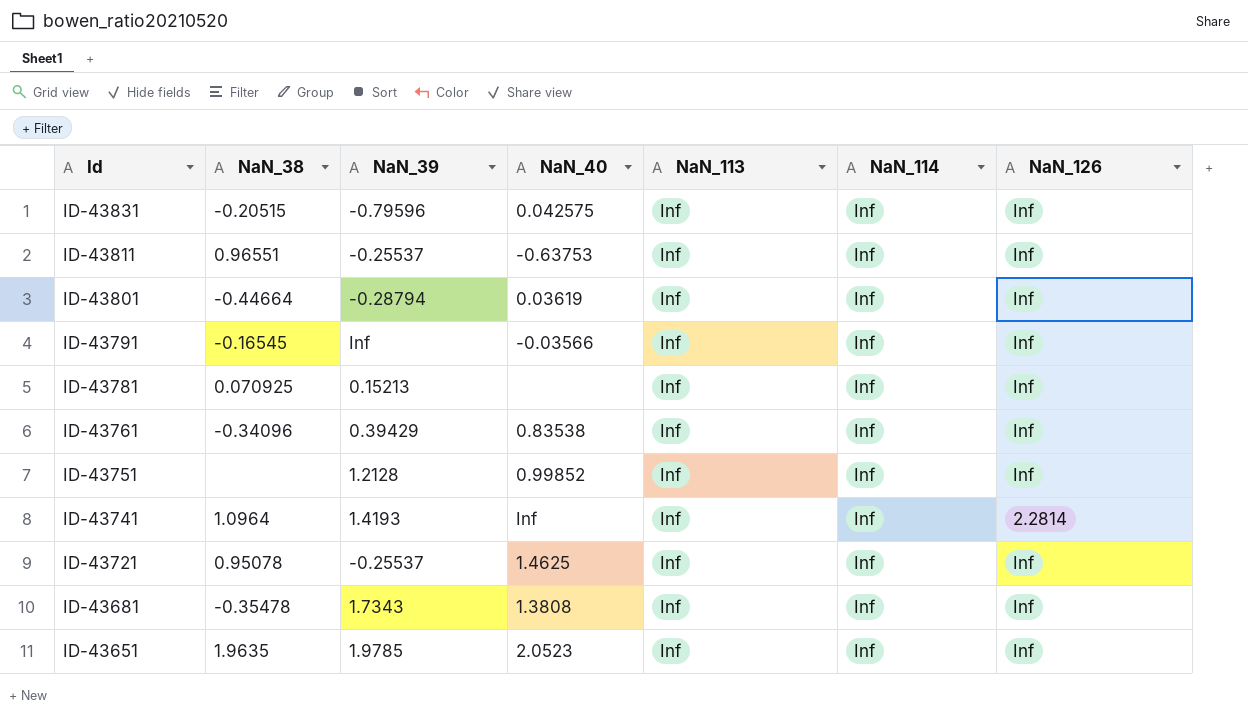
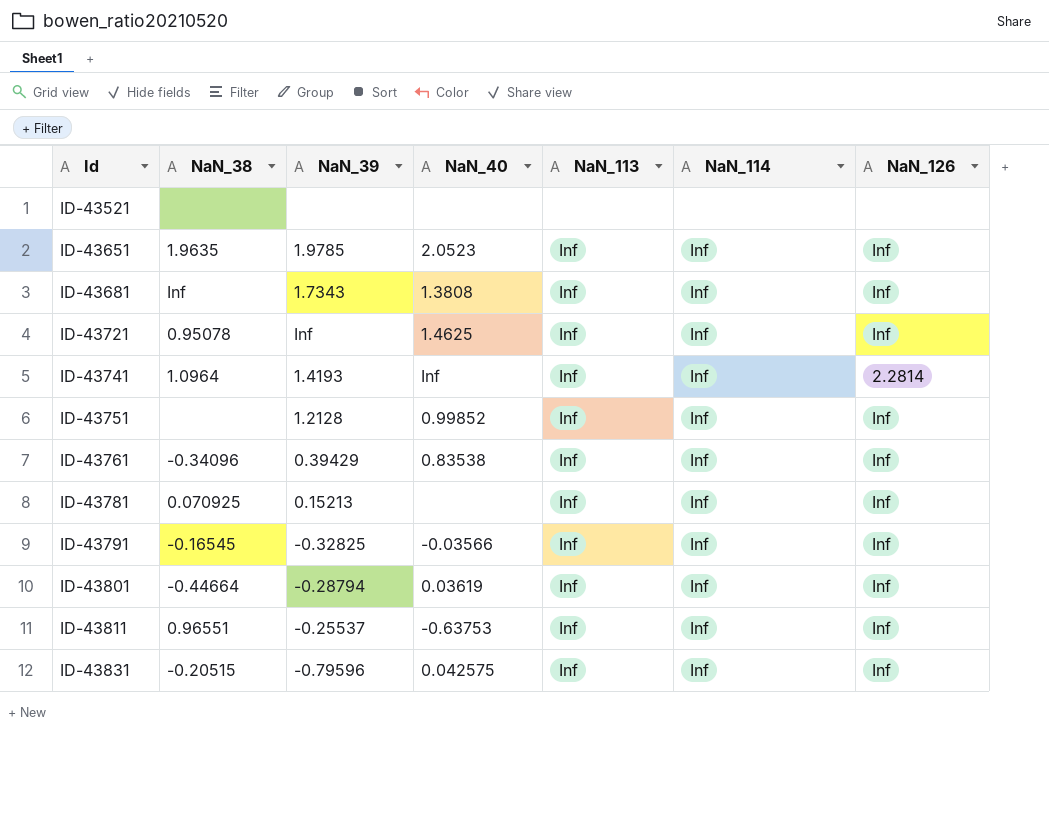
row order: Id descending -> Id ascending
row ID-43521: none -> none | none | none | none | none | none
ID-43681 | NaN_38: -0.35478 -> Inf
ID-43721 | NaN_39: -0.25537 -> Inf
ID-43791 | NaN_39: Inf -> -0.32825

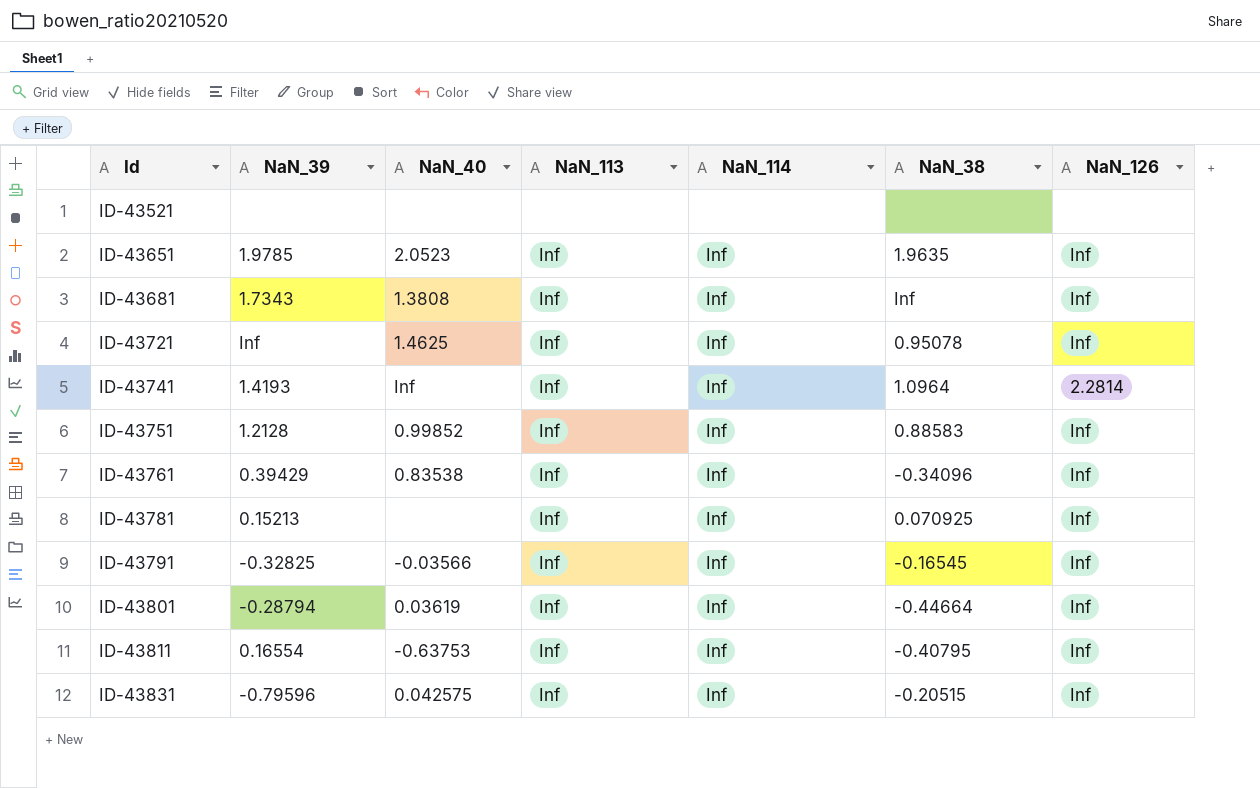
column NaN_38 | position: 2 -> 6
ID-43751 | NaN_38: none -> 0.88583
ID-43811 | NaN_39: -0.25537 -> 0.16554
ID-43811 | NaN_38: 0.96551 -> -0.40795

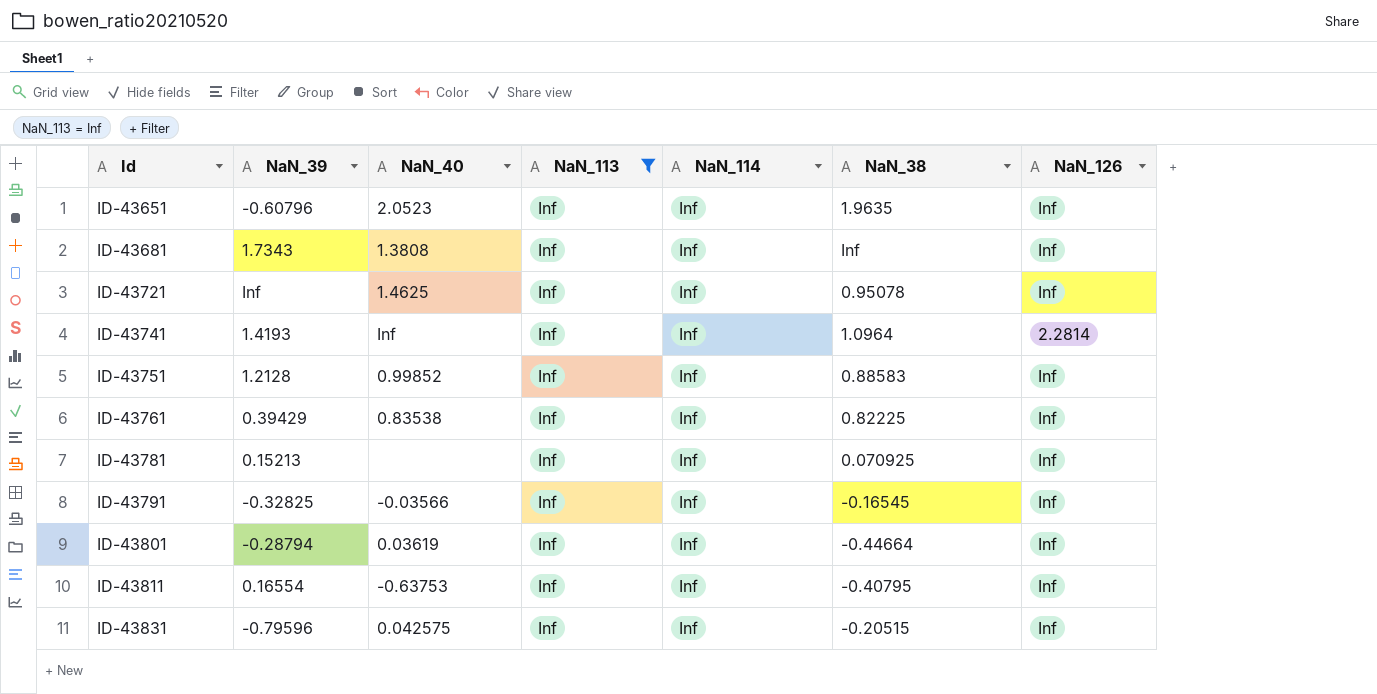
filter: none -> NaN_113 = Inf
ID-43651 | NaN_39: 1.9785 -> -0.60796
ID-43761 | NaN_38: -0.34096 -> 0.82225

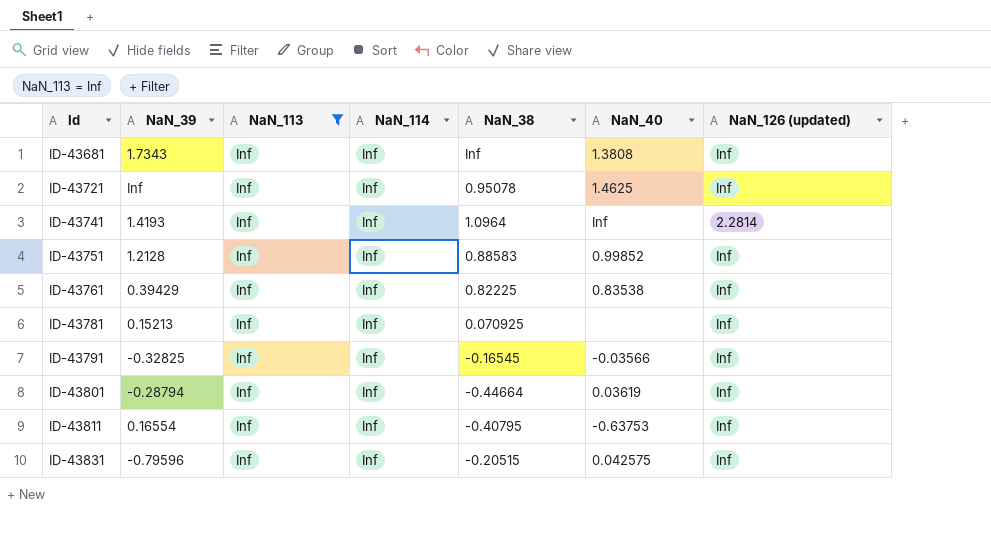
column NaN_40 | position: 3 -> 6
column name: NaN_126 -> NaN_126 (updated)
row ID-43651: -0.60796 | 2.0523 | Inf | Inf | 1.9635 | Inf -> none

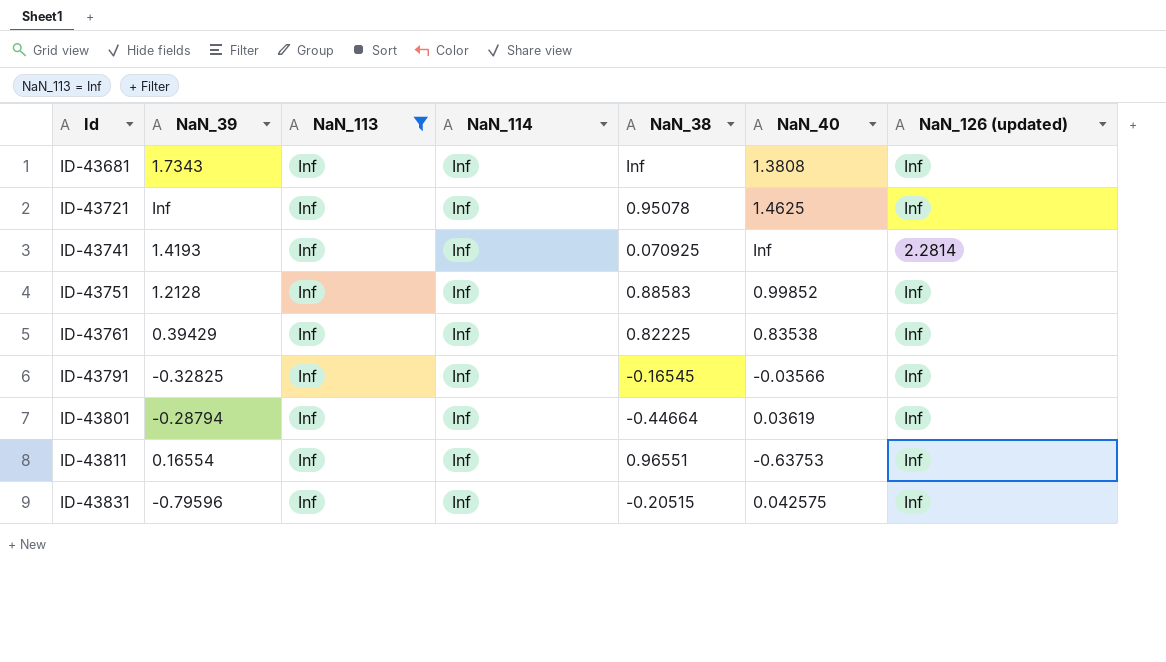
row ID-43781: 0.15213 | Inf | Inf | 0.070925 | none | Inf -> none
ID-43741 | NaN_38: 1.0964 -> 0.070925
ID-43811 | NaN_38: -0.40795 -> 0.96551

